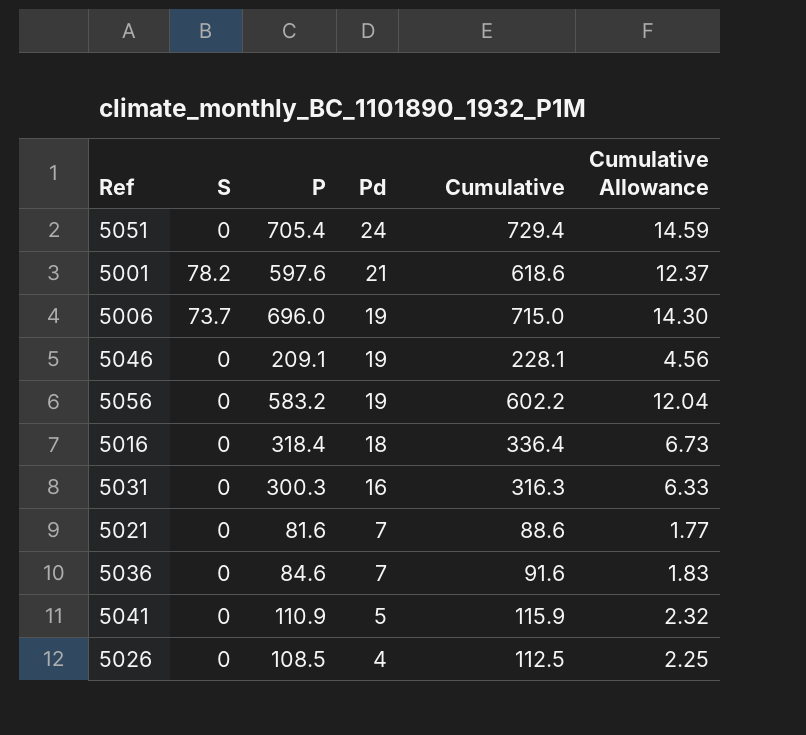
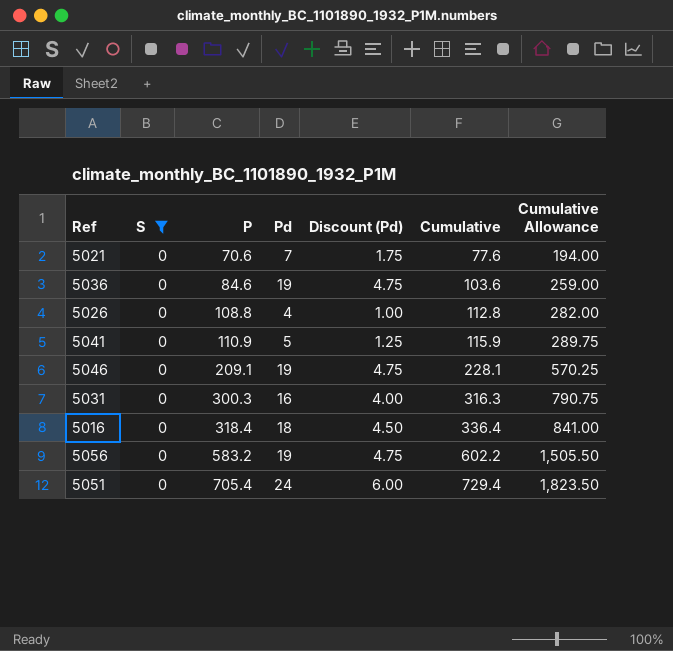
filter: none -> S = 0
row order: Pd descending -> P ascending
column Discount (Pd) | formula: none -> [Pd] * 0.25
column Cumulative Allowance | formula: [Cumulative] * 0.02 -> [Cumulative] * 2.5
5021 | P: 81.6 -> 70.6
5021 | Cumulative: 88.6 -> 77.6
5036 | Pd: 7 -> 19
5036 | Cumulative: 91.6 -> 103.6
5026 | P: 108.5 -> 108.8
5026 | Cumulative: 112.5 -> 112.8

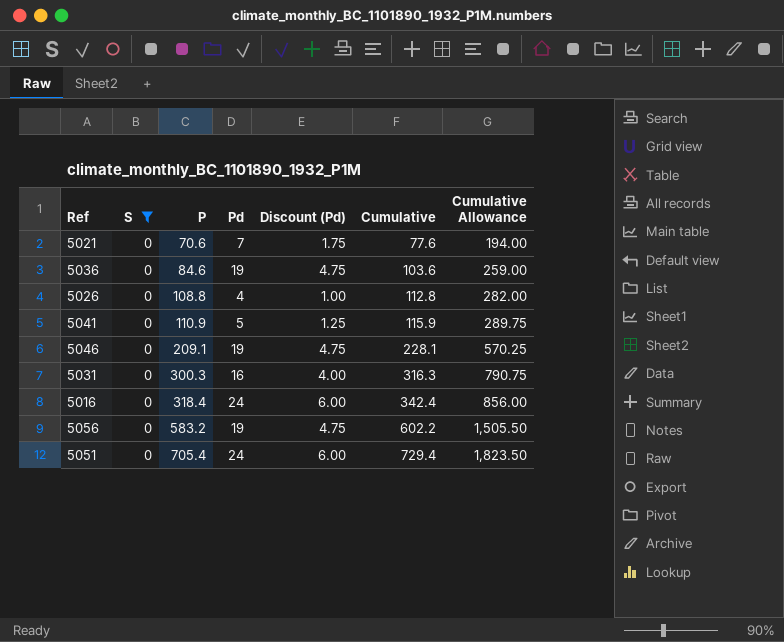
5016 | Pd: 18 -> 24
5016 | Discount (Pd): 4.50 -> 6.00
5016 | Cumulative: 336.4 -> 342.4
5016 | Cumulative Allowance: 841.00 -> 856.00

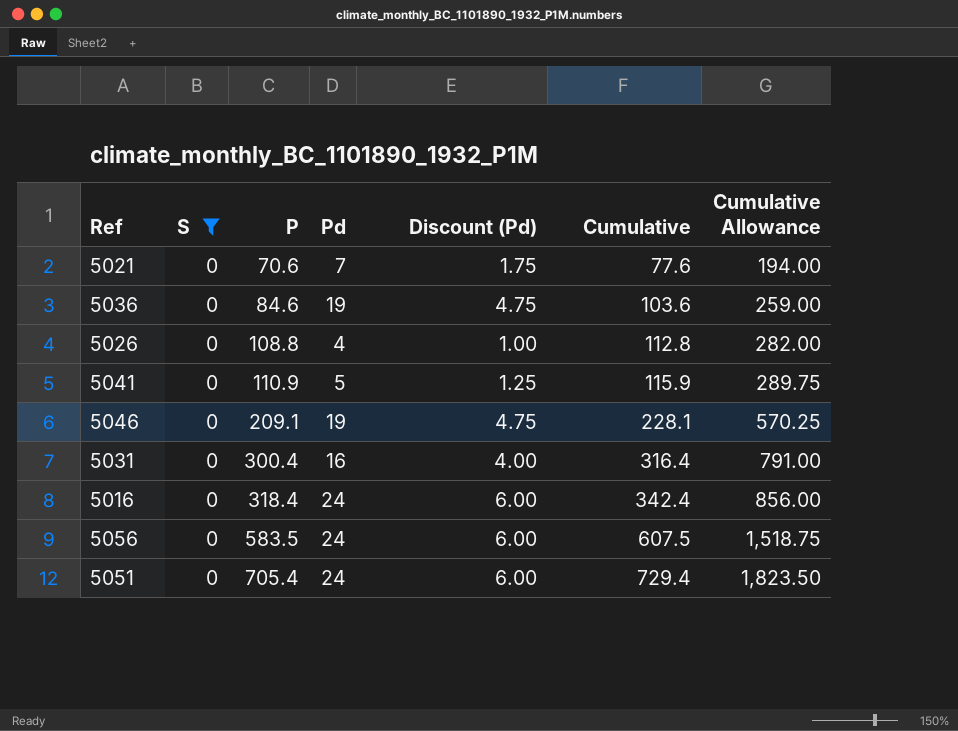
5031 | P: 300.3 -> 300.4
5031 | Cumulative: 316.3 -> 316.4
5031 | Cumulative Allowance: 790.75 -> 791.00
5056 | P: 583.2 -> 583.5
5056 | Pd: 19 -> 24
5056 | Discount (Pd): 4.75 -> 6.00
5056 | Cumulative: 602.2 -> 607.5
5056 | Cumulative Allowance: 1,505.50 -> 1,518.75

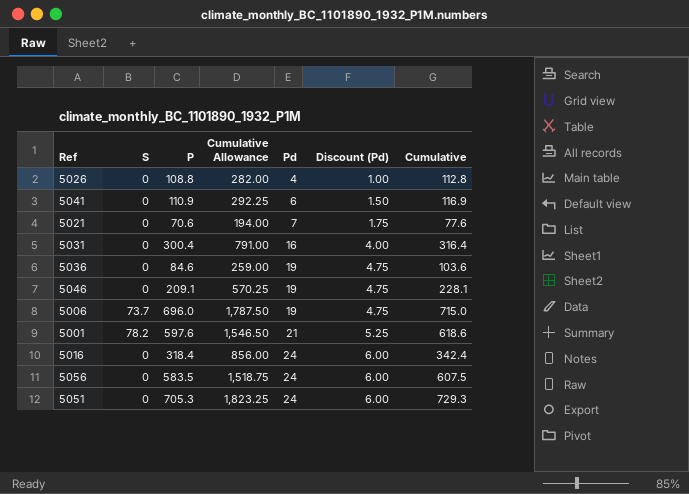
filter: S = 0 -> none
row order: P ascending -> Pd ascending
column Cumulative Allowance | position: 7 -> 4
5041 | Cumulative Allowance: 289.75 -> 292.25
5041 | Pd: 5 -> 6
5041 | Discount (Pd): 1.25 -> 1.50
5041 | Cumulative: 115.9 -> 116.9
5051 | P: 705.4 -> 705.3
5051 | Cumulative Allowance: 1,823.50 -> 1,823.25
5051 | Cumulative: 729.4 -> 729.3

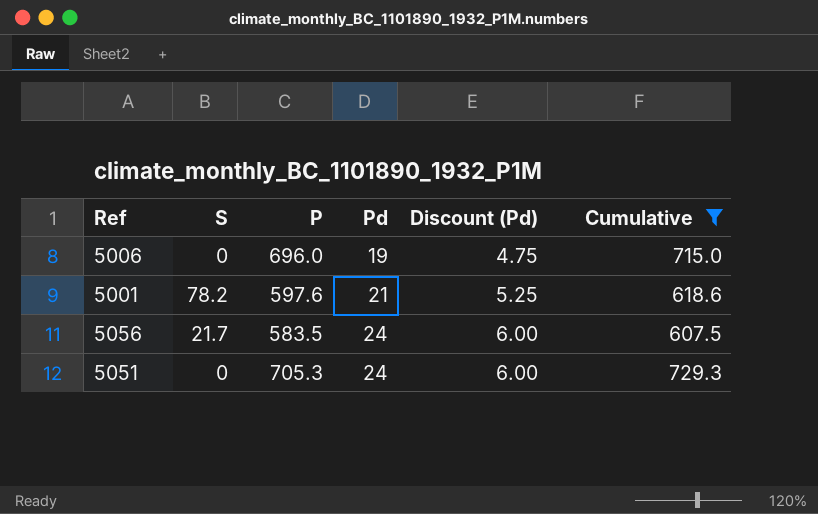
filter: none -> Cumulative >= 607.5
column Cumulative Allowance | formula: [Cumulative] * 2.5 -> none
5006 | S: 73.7 -> 0
5056 | S: 0 -> 21.7

